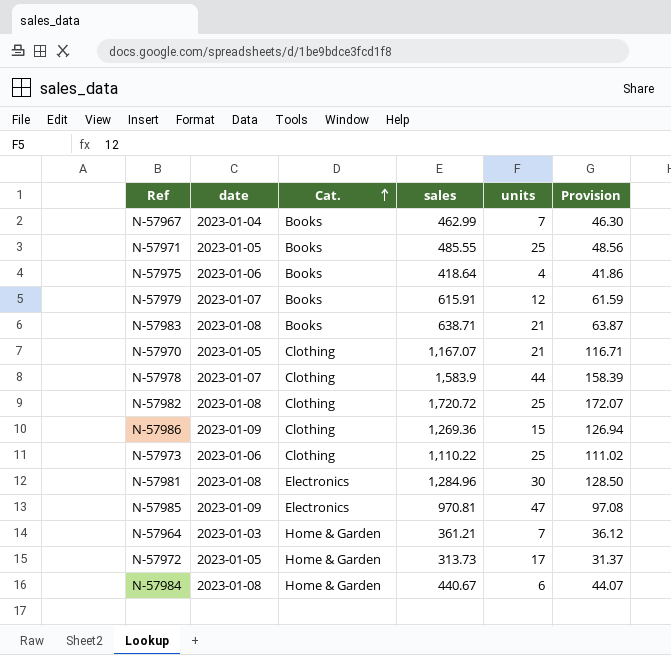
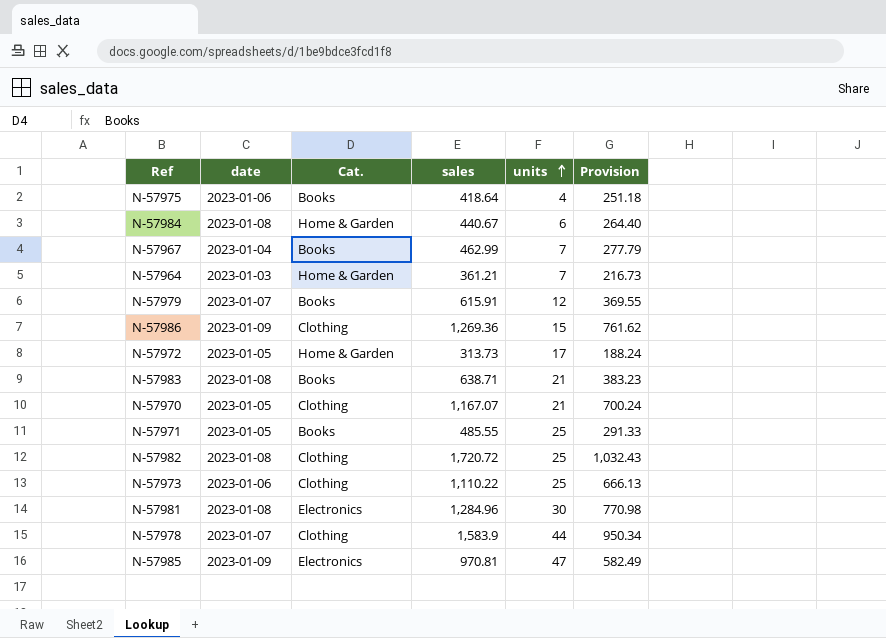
row order: Cat. ascending -> units ascending
column Provision | formula: [sales] * 0.1 -> [sales] * 0.6

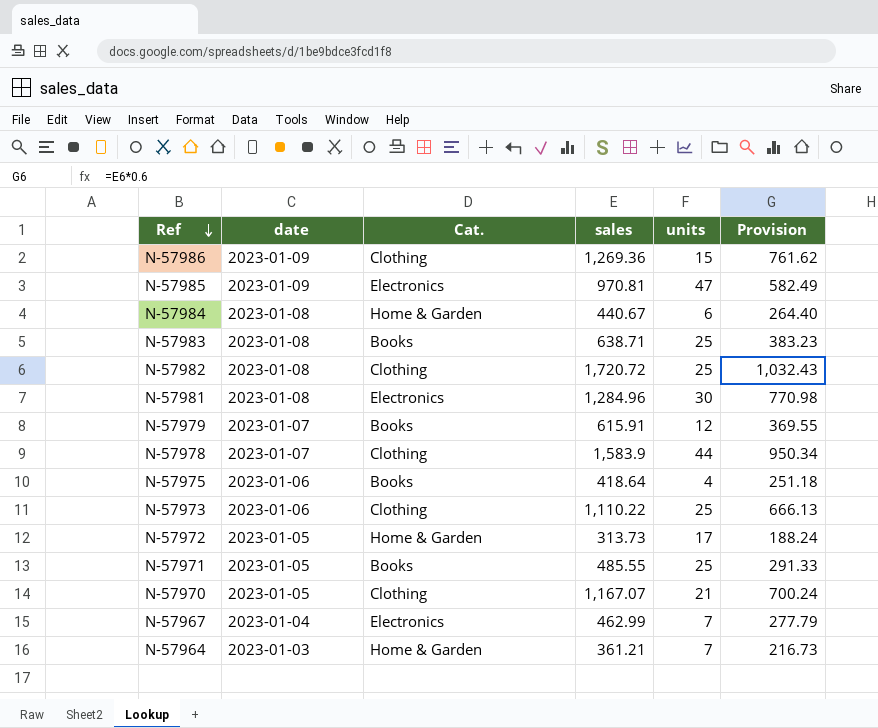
row order: units ascending -> Ref descending
N-57983 | units: 21 -> 25
N-57967 | Cat.: Books -> Electronics

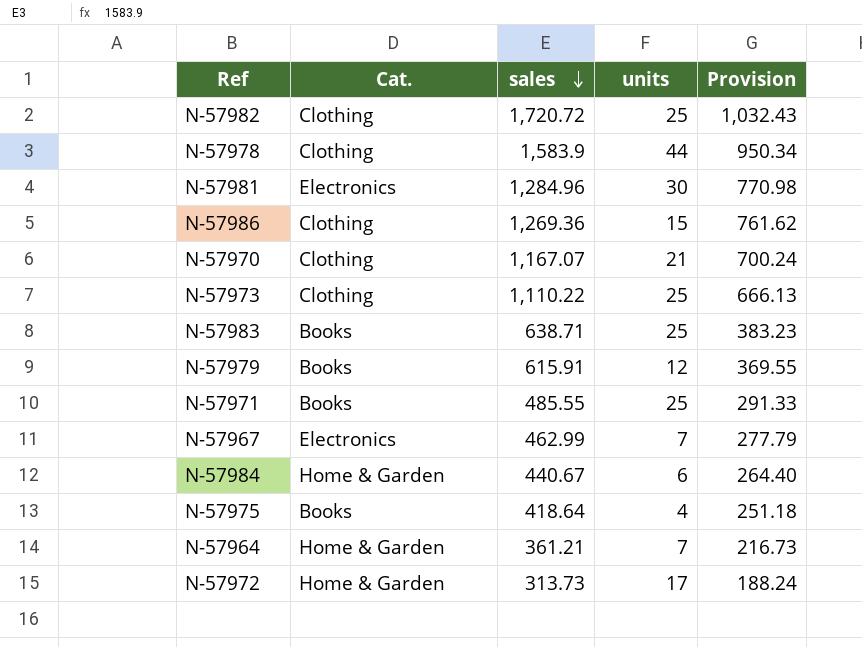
row order: Ref descending -> sales descending
column date | position: 2 -> none
row N-57985: 2023-01-09 | Electronics | 970.81 | 47 | 582.49 -> none

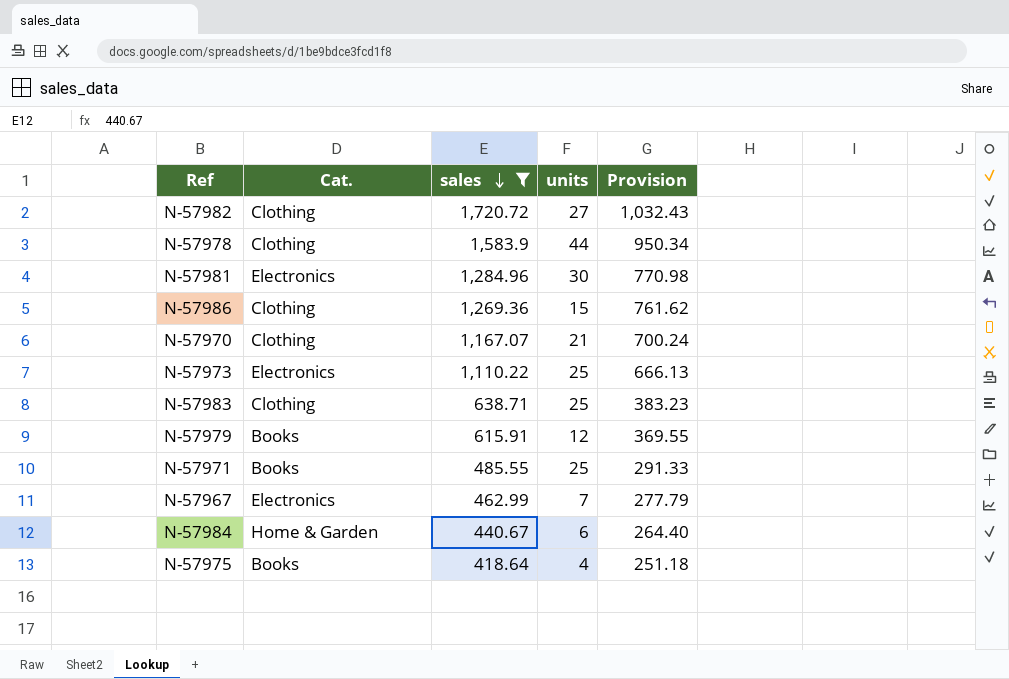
filter: none -> sales >= 418.64
N-57982 | units: 25 -> 27
N-57973 | Cat.: Clothing -> Electronics
N-57983 | Cat.: Books -> Clothing

